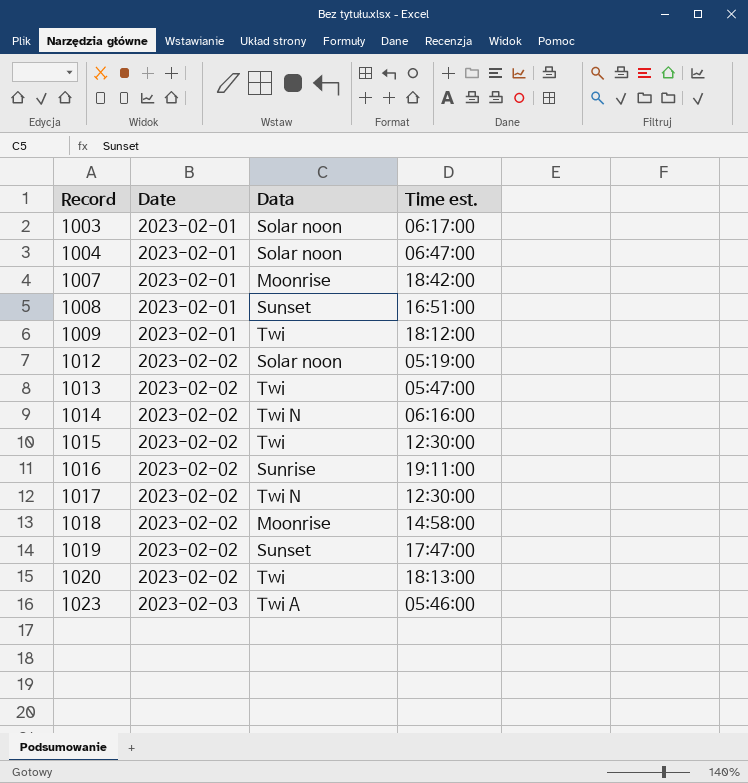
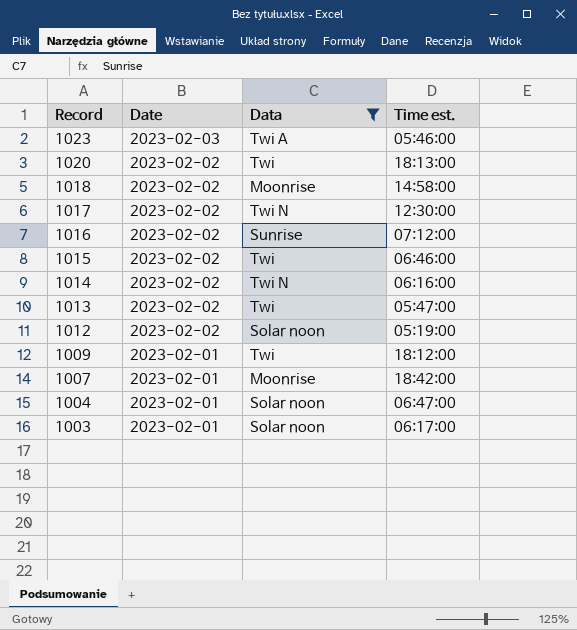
filter: none -> Data != Sunset
row order: Record ascending -> Record descending
1016 | Time est.: 19:11:00 -> 07:12:00
1015 | Time est.: 12:30:00 -> 06:46:00

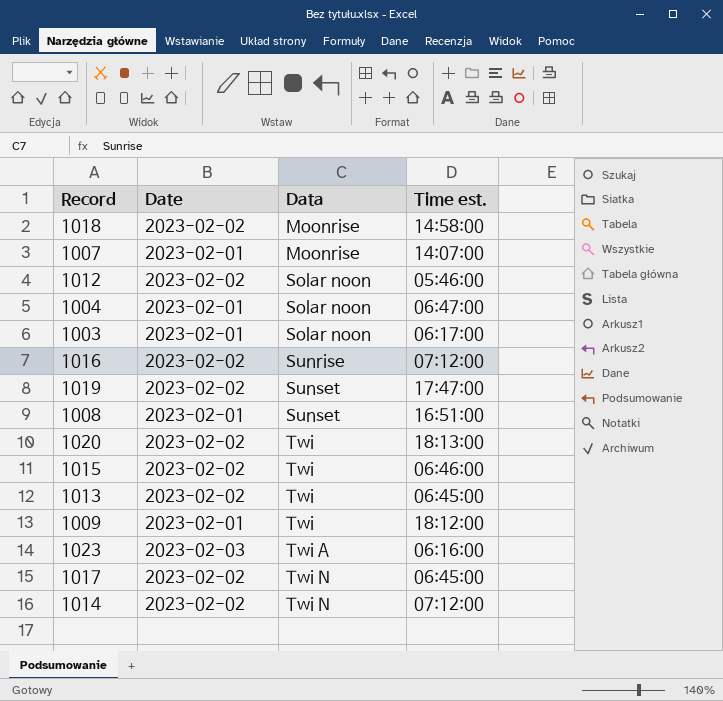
filter: Data != Sunset -> none
row order: Record descending -> Data ascending
1007 | Time est.: 18:42:00 -> 14:07:00
1012 | Time est.: 05:19:00 -> 05:46:00
1013 | Time est.: 05:47:00 -> 06:45:00
1023 | Time est.: 05:46:00 -> 06:16:00
1017 | Time est.: 12:30:00 -> 06:45:00
1014 | Time est.: 06:16:00 -> 07:12:00

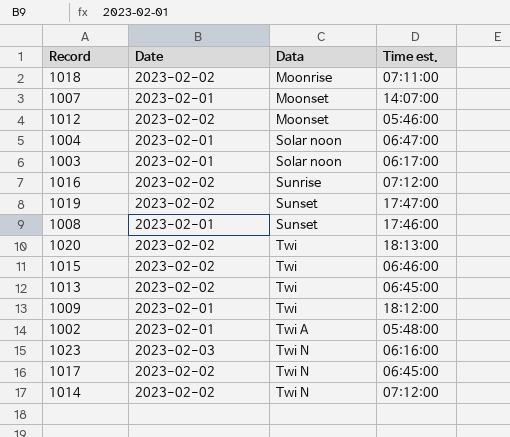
1018 | Time est.: 14:58:00 -> 07:11:00
1007 | Data: Moonrise -> Moonset
1012 | Data: Solar noon -> Moonset
1008 | Time est.: 16:51:00 -> 17:46:00
row 1002: none -> 2023-02-01 | Twi A | 05:48:00
1023 | Data: Twi A -> Twi N

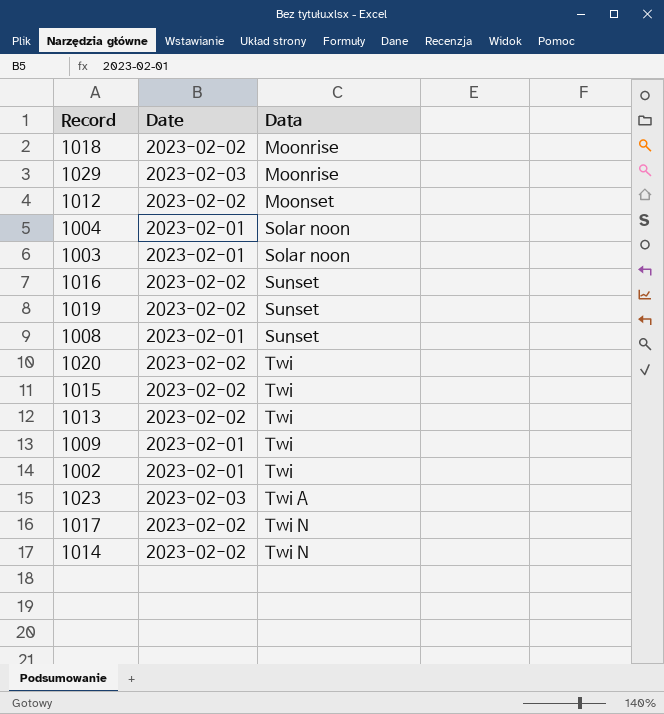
column Time est. | position: 4 -> none
row 1007: 2023-02-01 | Moonset | 14:07:00 -> none
row 1029: none -> 2023-02-03 | Moonrise
1016 | Data: Sunrise -> Sunset
1002 | Data: Twi A -> Twi
1023 | Data: Twi N -> Twi A

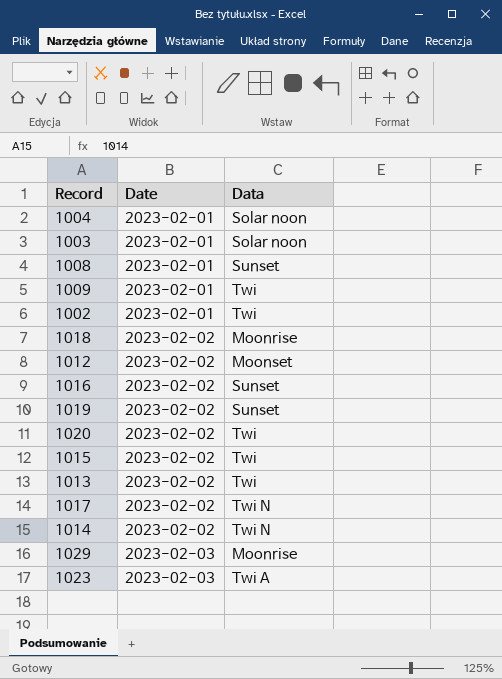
row order: Data ascending -> Date ascending

